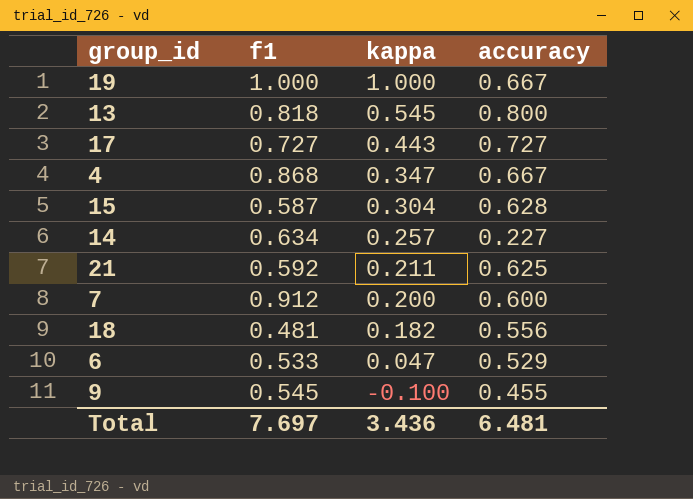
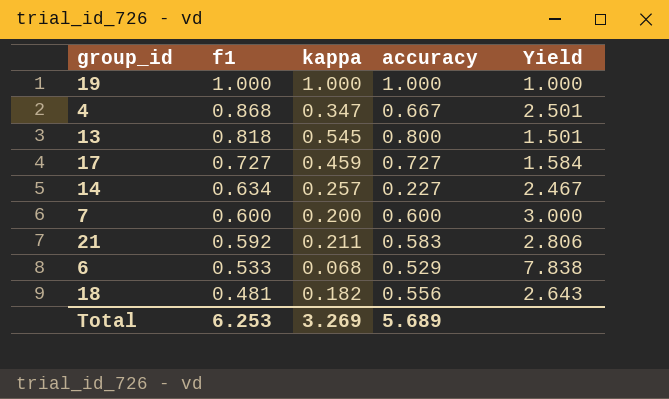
row order: kappa descending -> f1 descending
column Yield | formula: none -> [f1] / [kappa]
row 15: 0.587 | 0.304 | 0.628 -> none
row 9: 0.545 | -0.100 | 0.455 -> none
19 | accuracy: 0.667 -> 1.000
17 | kappa: 0.443 -> 0.459
7 | f1: 0.912 -> 0.600
21 | accuracy: 0.625 -> 0.583
6 | kappa: 0.047 -> 0.068
Total | f1: 7.697 -> 6.253
Total | kappa: 3.436 -> 3.269
Total | accuracy: 6.481 -> 5.689

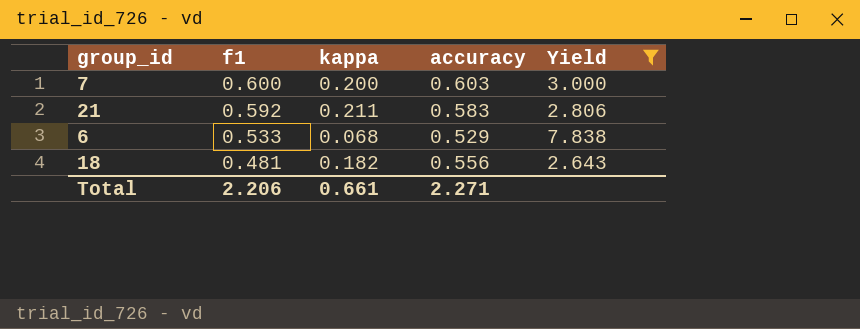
filter: none -> Yield >= 2.643
7 | accuracy: 0.600 -> 0.603
Total | f1: 6.253 -> 2.206
Total | kappa: 3.269 -> 0.661
Total | accuracy: 5.689 -> 2.271

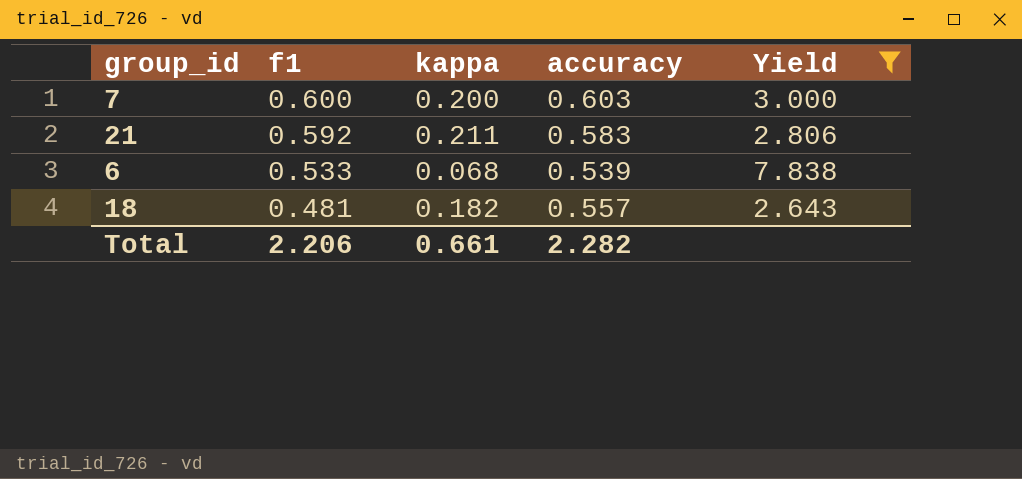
6 | accuracy: 0.529 -> 0.539
18 | accuracy: 0.556 -> 0.557
Total | accuracy: 2.271 -> 2.282

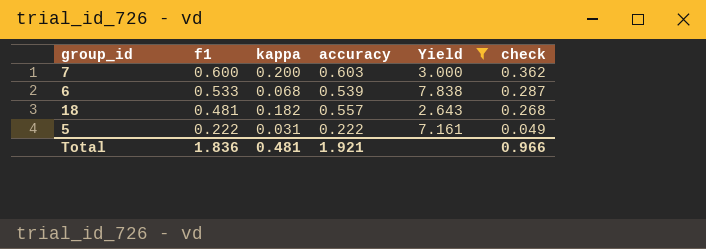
column check | formula: none -> [f1] * [accuracy]
row 21: 0.592 | 0.211 | 0.583 | 2.806 -> none
row 5: none -> 0.222 | 0.031 | 0.222 | 7.161 | 0.049
Total | f1: 2.206 -> 1.836
Total | kappa: 0.661 -> 0.481
Total | accuracy: 2.282 -> 1.921

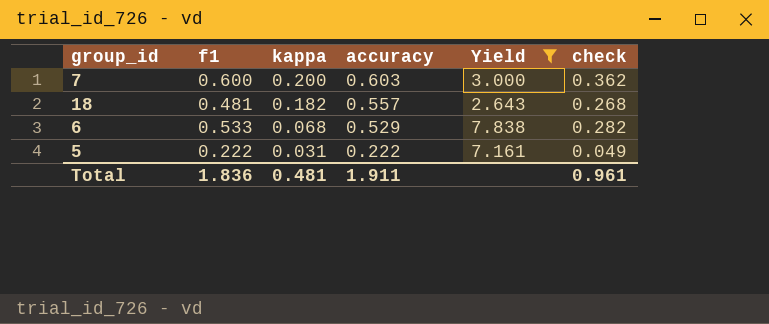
row order: f1 descending -> kappa descending
6 | accuracy: 0.539 -> 0.529
6 | check: 0.287 -> 0.282
Total | accuracy: 1.921 -> 1.911
Total | check: 0.966 -> 0.961

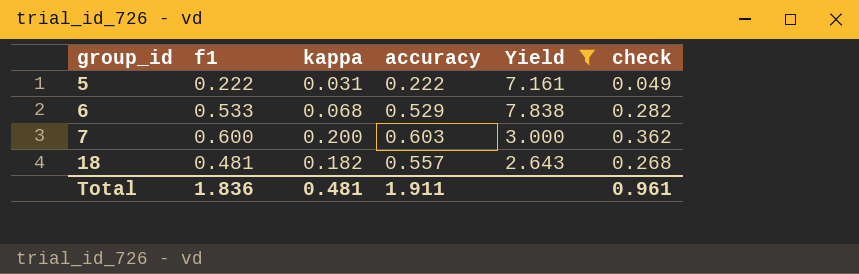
row order: kappa descending -> group_id ascending

